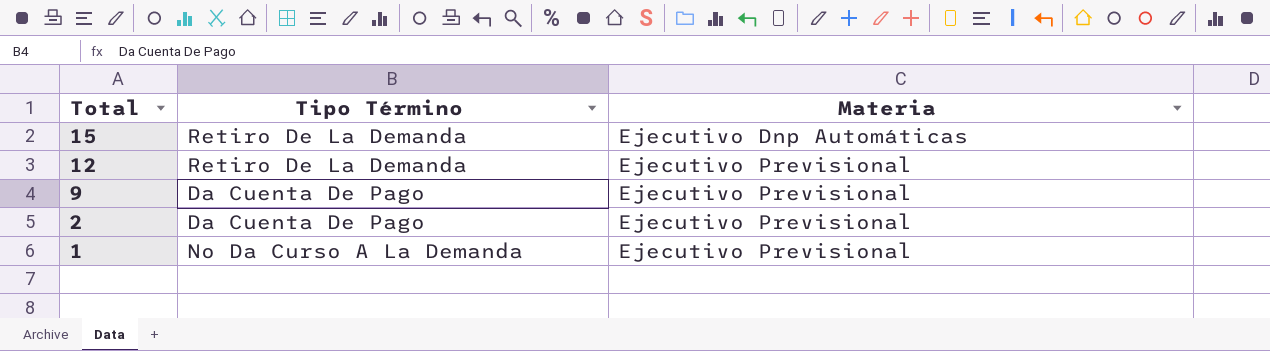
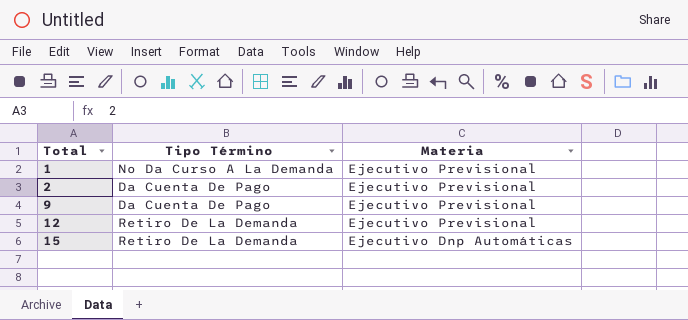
row order: Total descending -> Total ascending

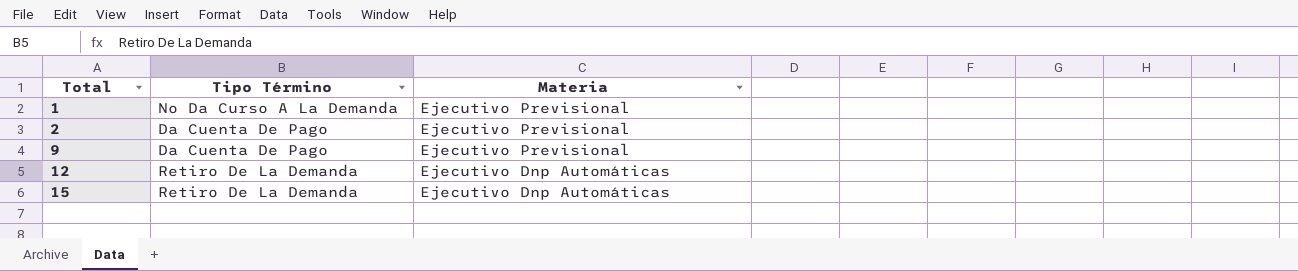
12 | Materia: Ejecutivo Previsional -> Ejecutivo Dnp Automáticas

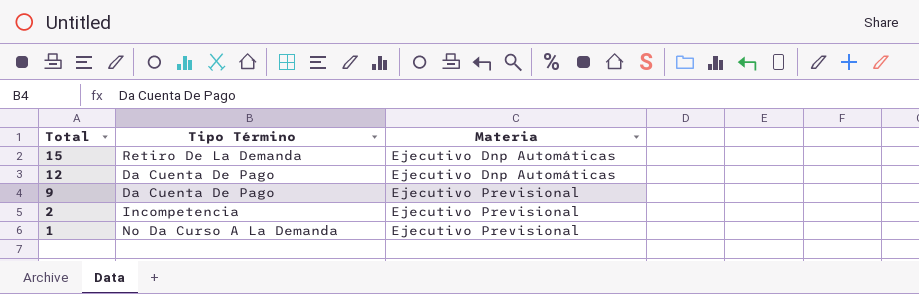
row order: Total ascending -> Total descending
12 | Tipo Término: Retiro De La Demanda -> Da Cuenta De Pago
2 | Tipo Término: Da Cuenta De Pago -> Incompetencia

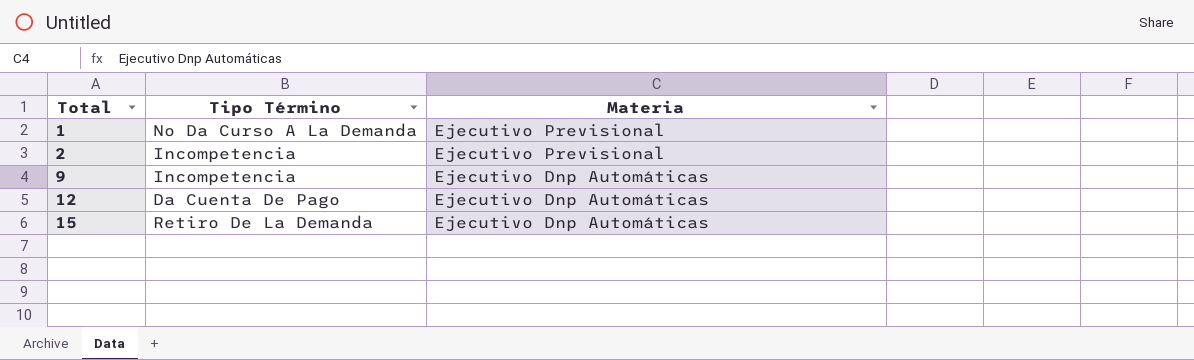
row order: Total descending -> Total ascending
9 | Tipo Término: Da Cuenta De Pago -> Incompetencia
9 | Materia: Ejecutivo Previsional -> Ejecutivo Dnp Automáticas

